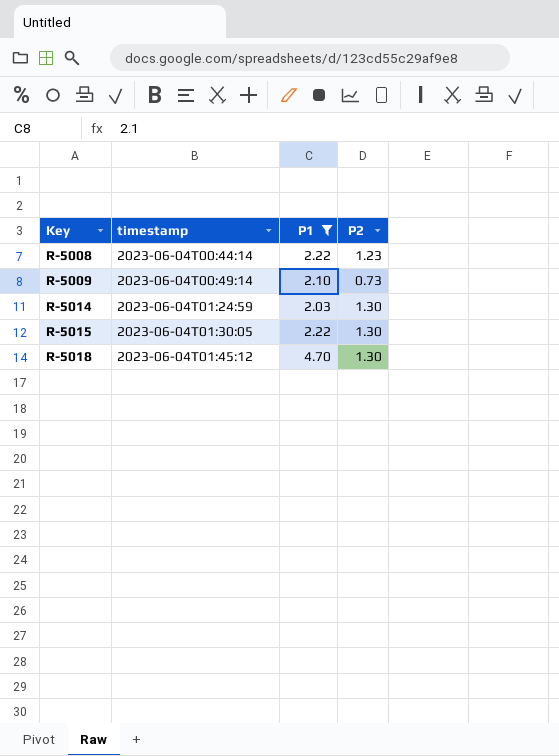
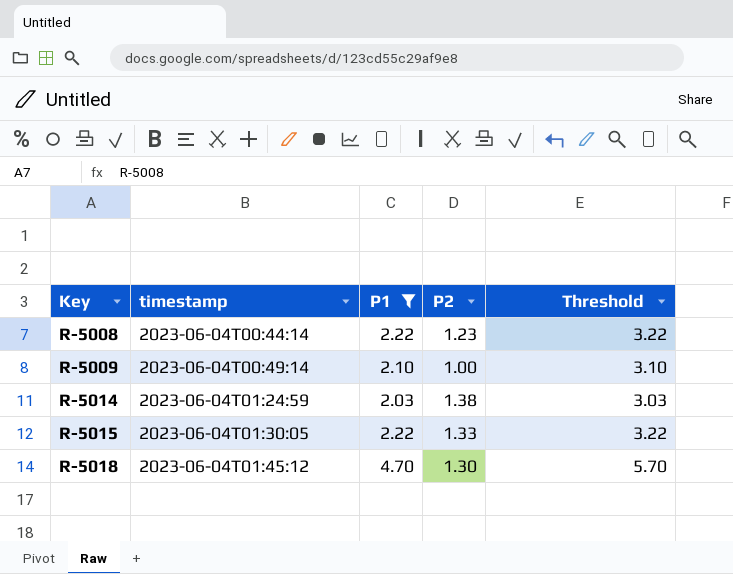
column Threshold | formula: none -> [P1] + 1
R-5009 | P2: 0.73 -> 1.00
R-5014 | P2: 1.30 -> 1.38
R-5015 | P2: 1.30 -> 1.33

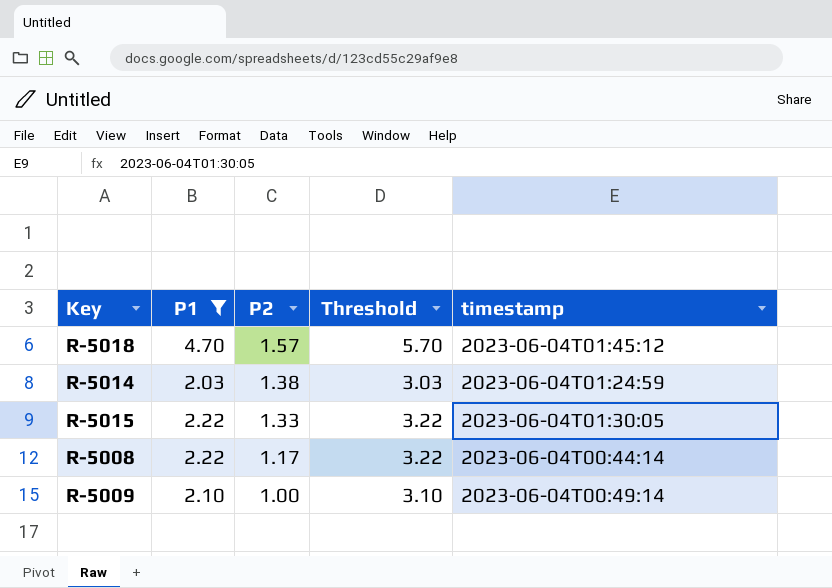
row order: Key ascending -> P2 descending
column timestamp | position: 2 -> 5
R-5018 | P2: 1.30 -> 1.57
R-5008 | P2: 1.23 -> 1.17

